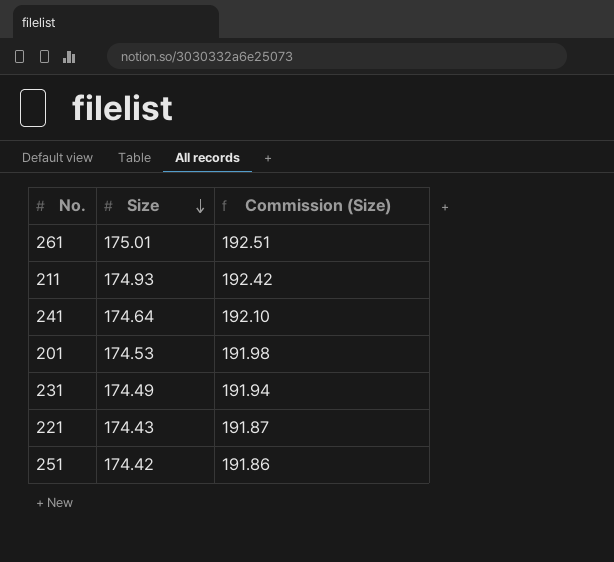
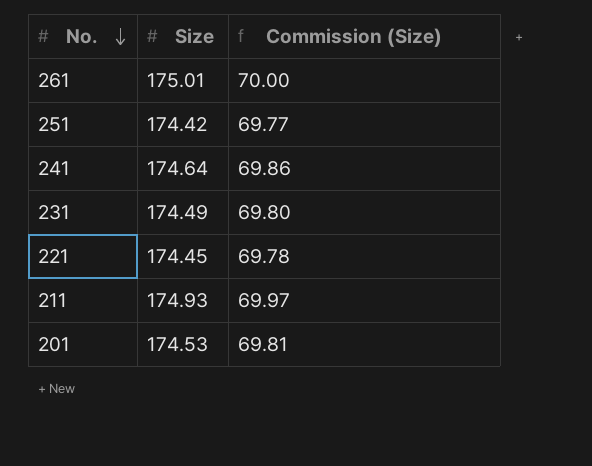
row order: Size descending -> No. descending
column Commission (Size) | formula: [Size] * 1.1 -> [Size] * 0.4
221 | Size: 174.43 -> 174.45

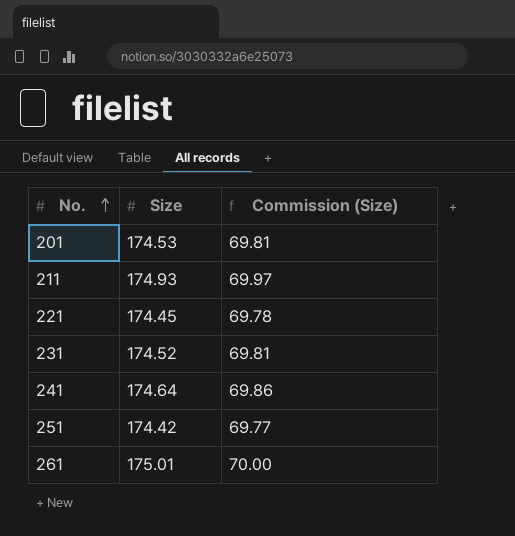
row order: No. descending -> No. ascending
231 | Size: 174.49 -> 174.52
231 | Commission (Size): 69.80 -> 69.81

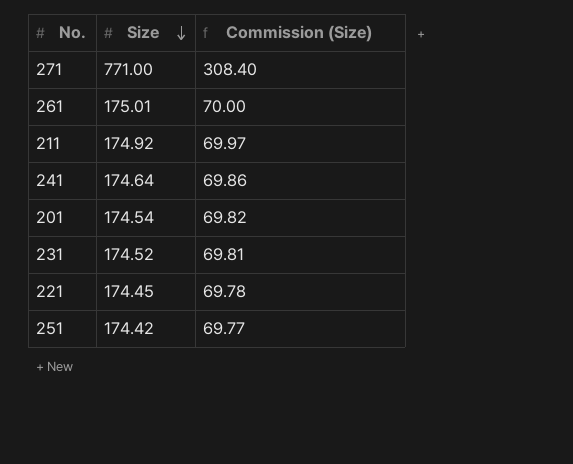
row order: No. ascending -> Size descending
row 271: none -> 771.00 | 308.40
211 | Size: 174.93 -> 174.92
201 | Size: 174.53 -> 174.54
201 | Commission (Size): 69.81 -> 69.82

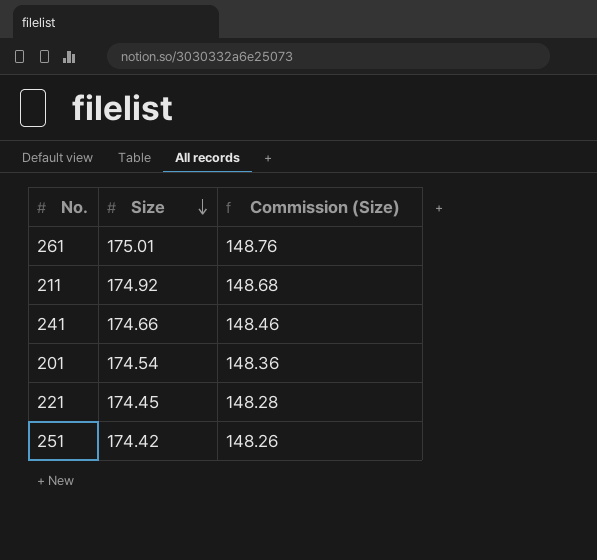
column Commission (Size) | formula: [Size] * 0.4 -> [Size] * 0.85
row 271: 771.00 | 308.40 -> none
row 231: 174.52 | 69.81 -> none
241 | Size: 174.64 -> 174.66

